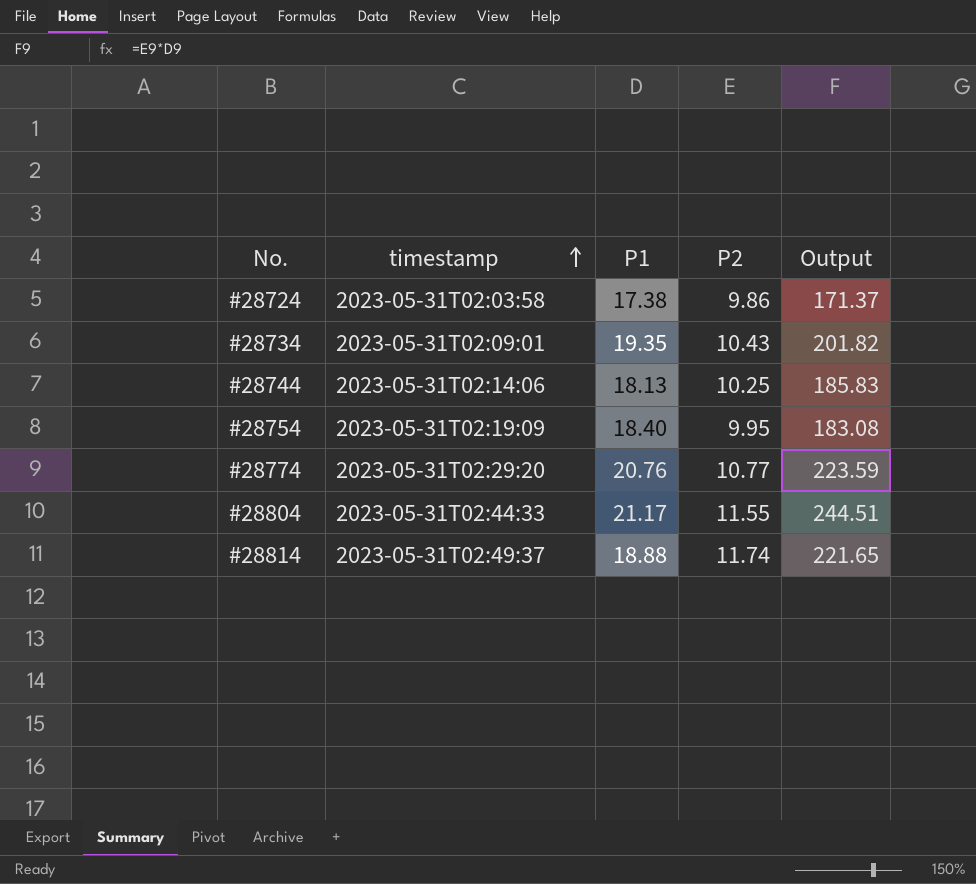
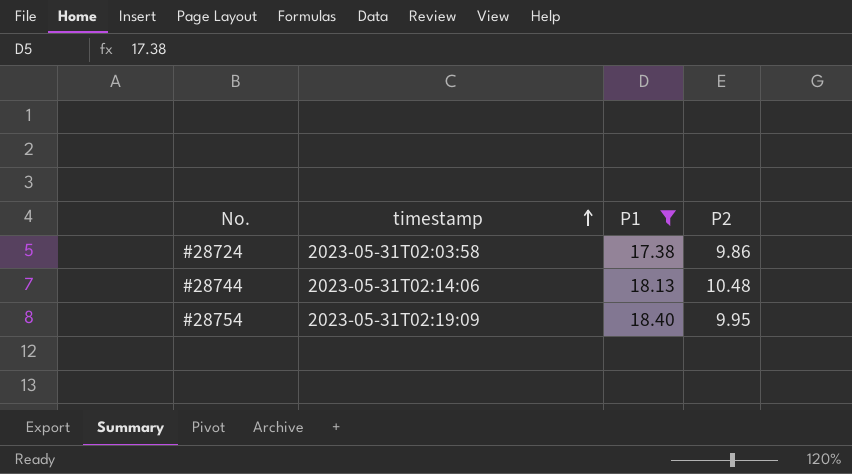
filter: none -> P1 <= 18.40
column Output | formula: [P1] * [P2] -> none
#28744 | P2: 10.25 -> 10.48

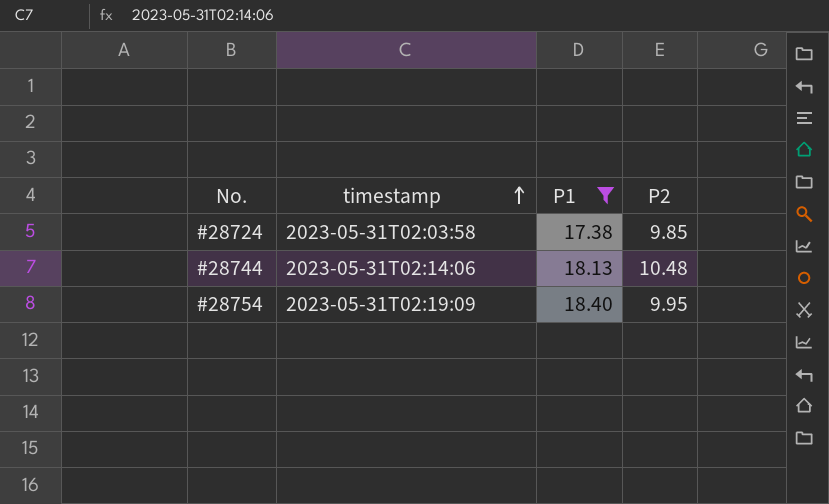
#28724 | P2: 9.86 -> 9.85

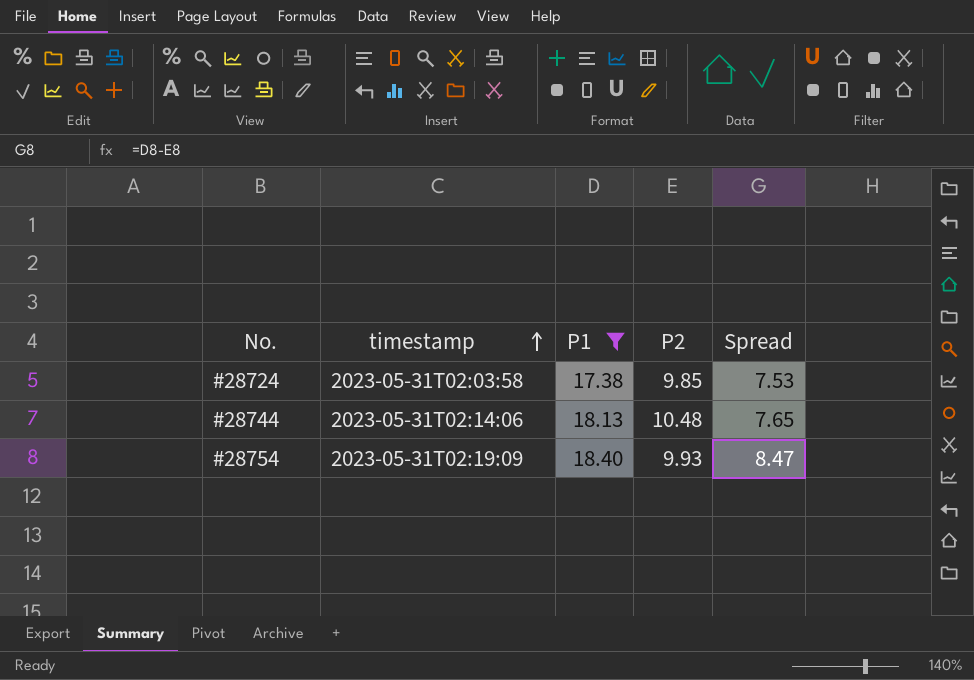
column Spread | formula: none -> [P1] - [P2]
#28754 | P2: 9.95 -> 9.93

